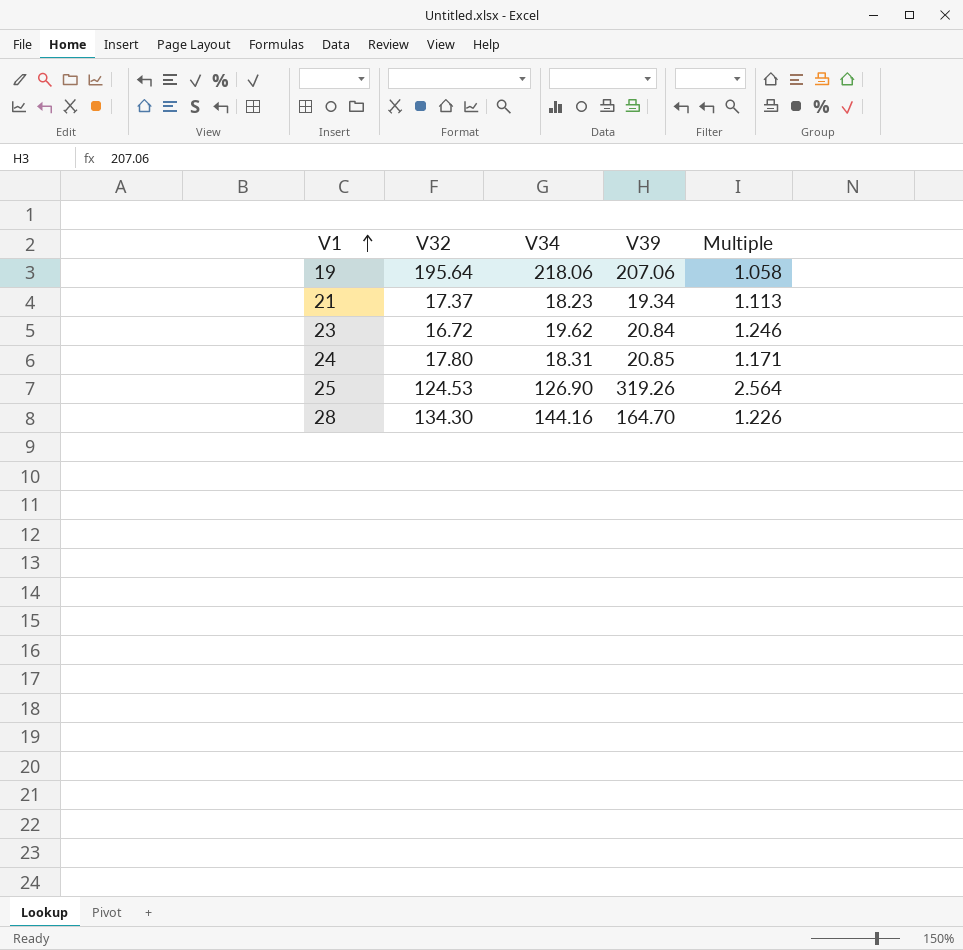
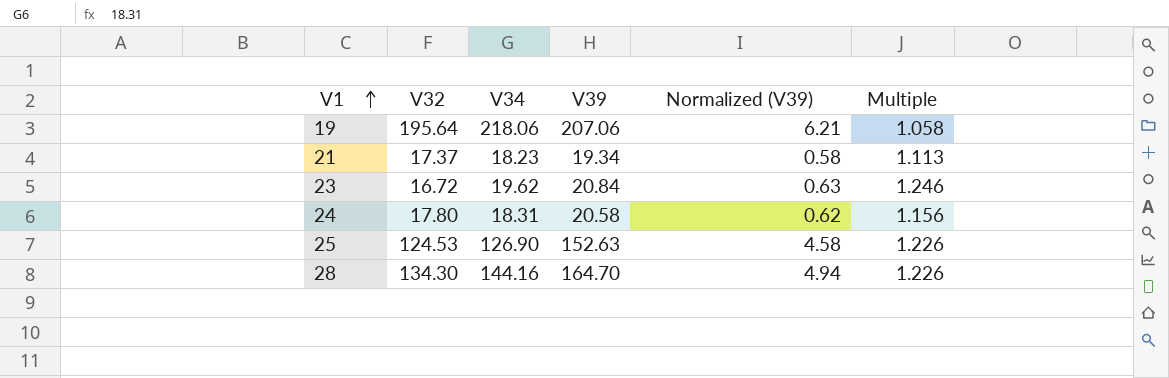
column Normalized (V39) | formula: none -> [V39] * 0.03
24 | V39: 20.85 -> 20.58
24 | Multiple: 1.171 -> 1.156
25 | V39: 319.26 -> 152.63
25 | Multiple: 2.564 -> 1.226

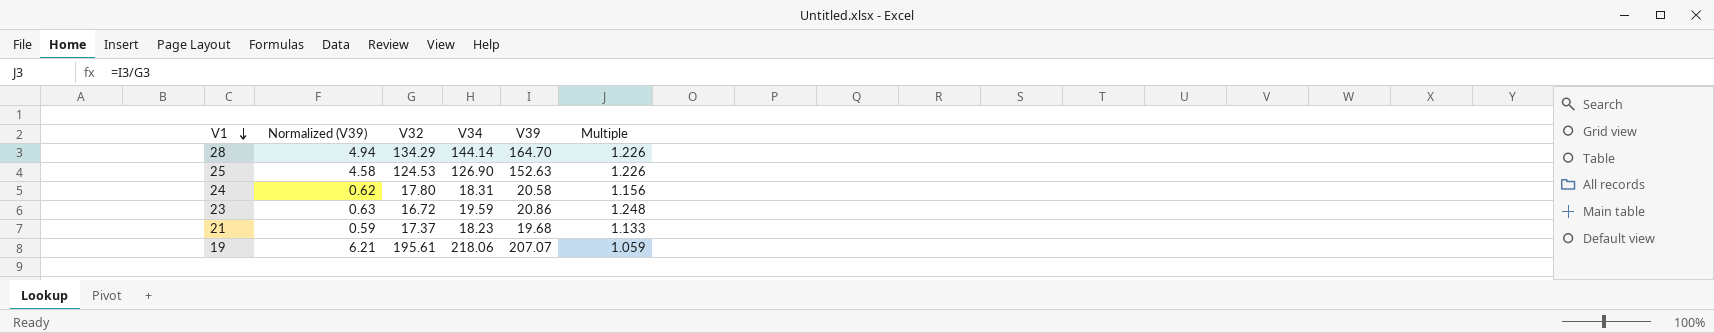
row order: V1 ascending -> V1 descending
column Normalized (V39) | position: 5 -> 2
28 | V32: 134.30 -> 134.29
28 | V34: 144.16 -> 144.14
23 | V34: 19.62 -> 19.59
23 | V39: 20.84 -> 20.86
23 | Multiple: 1.246 -> 1.248
21 | Normalized (V39): 0.58 -> 0.59
21 | V39: 19.34 -> 19.68
21 | Multiple: 1.113 -> 1.133
19 | V32: 195.64 -> 195.61
19 | V39: 207.06 -> 207.07
19 | Multiple: 1.058 -> 1.059

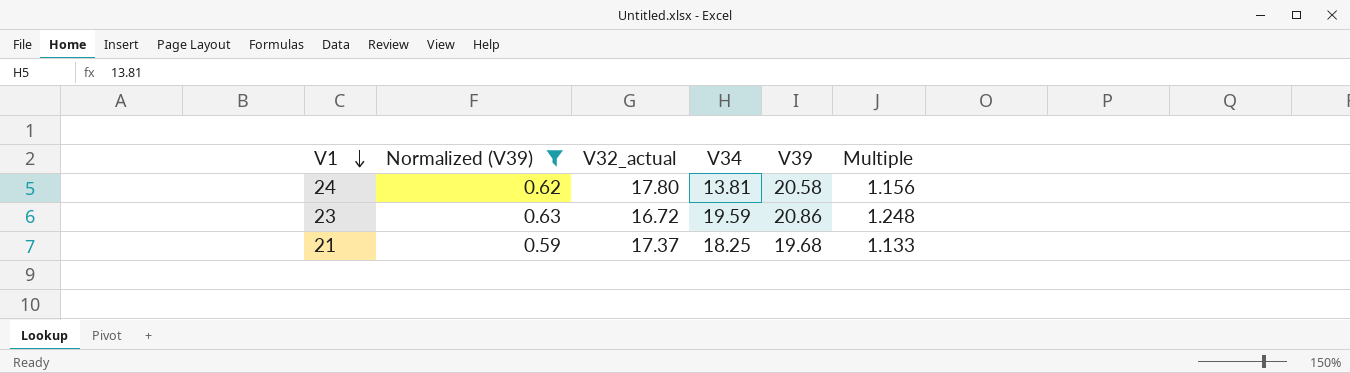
filter: none -> Normalized (V39) <= 0.63
column name: V32 -> V32_actual
24 | V34: 18.31 -> 13.81
21 | V34: 18.23 -> 18.25

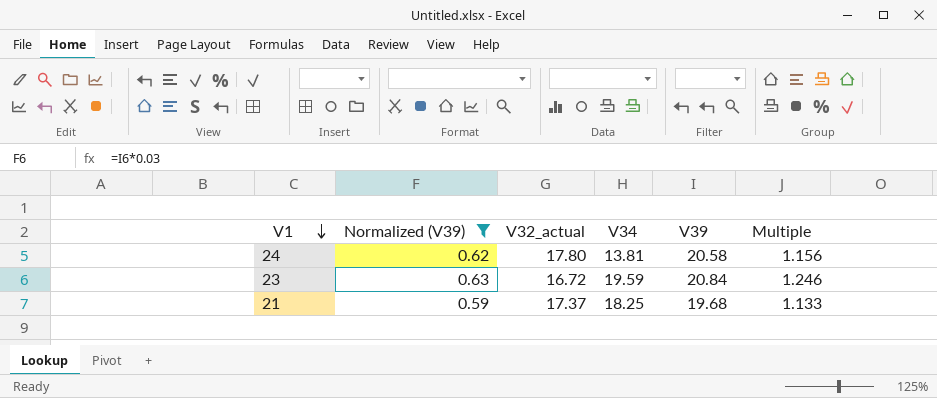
23 | V39: 20.86 -> 20.84
23 | Multiple: 1.248 -> 1.246

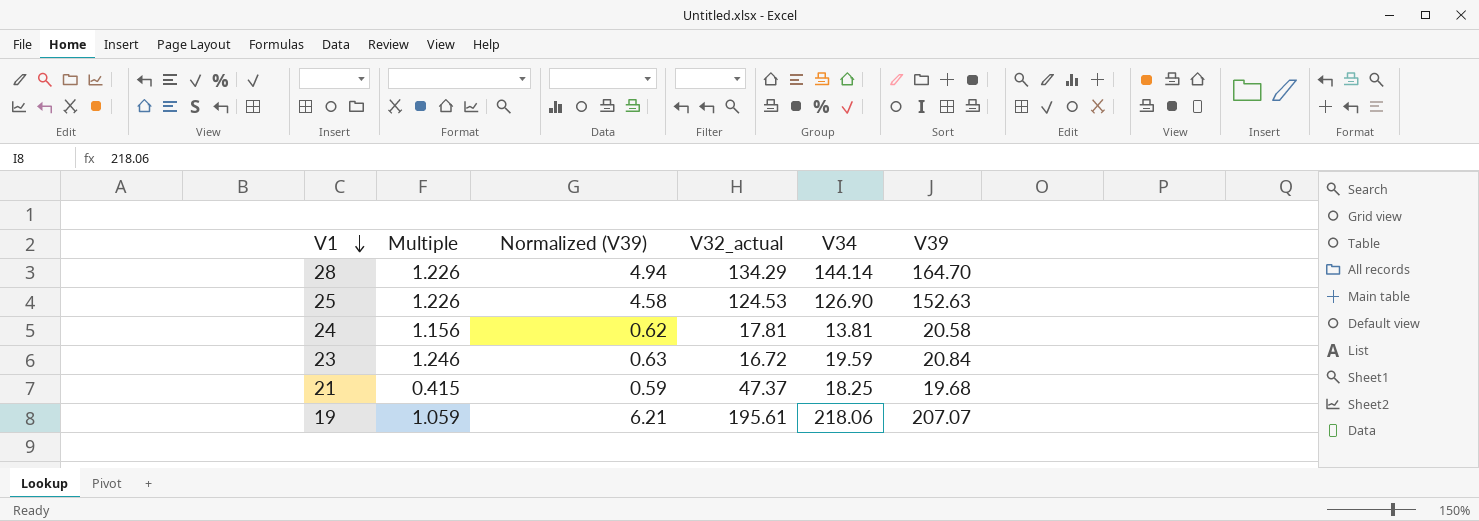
filter: Normalized (V39) <= 0.63 -> none
column Multiple | position: 6 -> 2
24 | V32_actual: 17.80 -> 17.81
21 | Multiple: 1.133 -> 0.415
21 | V32_actual: 17.37 -> 47.37

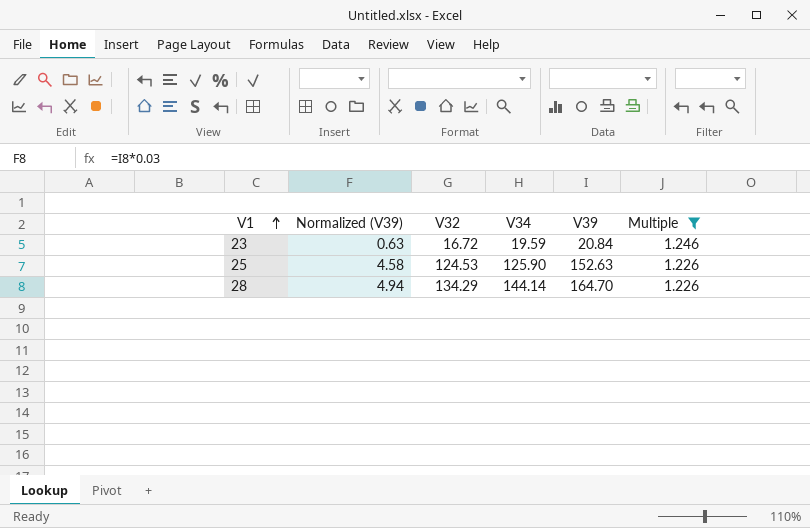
filter: none -> Multiple >= 1.226
row order: V1 descending -> V1 ascending
column name: V32_actual -> V32
column Multiple | position: 2 -> 6
25 | V34: 126.90 -> 125.90

